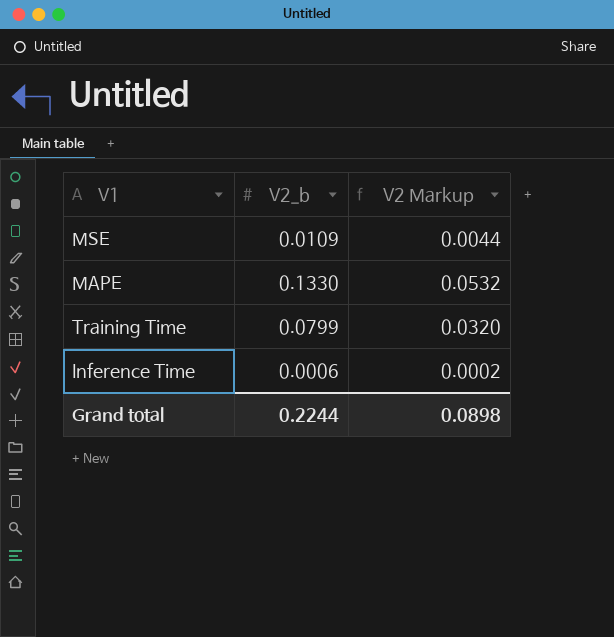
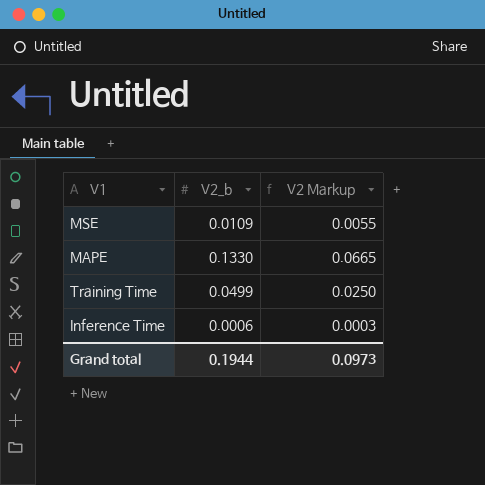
column V2 Markup | formula: [V2_b] * 0.4 -> [V2_b] * 0.5
Training Time | V2_b: 0.0799 -> 0.0499
Grand total | V2_b: 0.2244 -> 0.1944
Grand total | V2 Markup: 0.0898 -> 0.0973

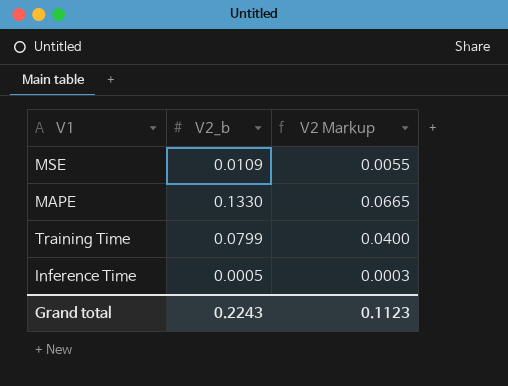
Training Time | V2_b: 0.0499 -> 0.0799
Training Time | V2 Markup: 0.0250 -> 0.0400
Inference Time | V2_b: 0.0006 -> 0.0005
Grand total | V2_b: 0.1944 -> 0.2243
Grand total | V2 Markup: 0.0973 -> 0.1123

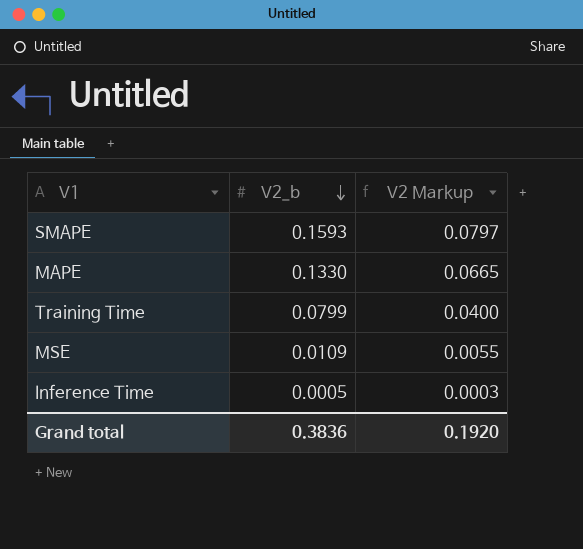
row order: none -> V2_b descending
row SMAPE: none -> 0.1593 | 0.0797
Grand total | V2_b: 0.2243 -> 0.3836
Grand total | V2 Markup: 0.1123 -> 0.1920

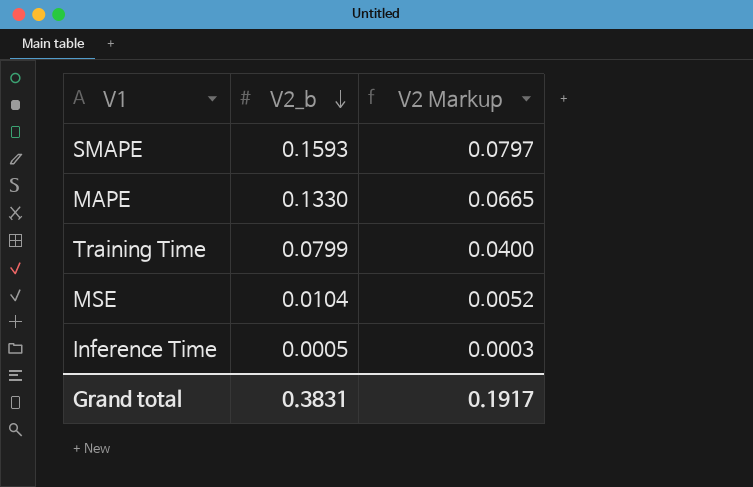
MSE | V2_b: 0.0109 -> 0.0104
MSE | V2 Markup: 0.0055 -> 0.0052
Grand total | V2_b: 0.3836 -> 0.3831
Grand total | V2 Markup: 0.1920 -> 0.1917

